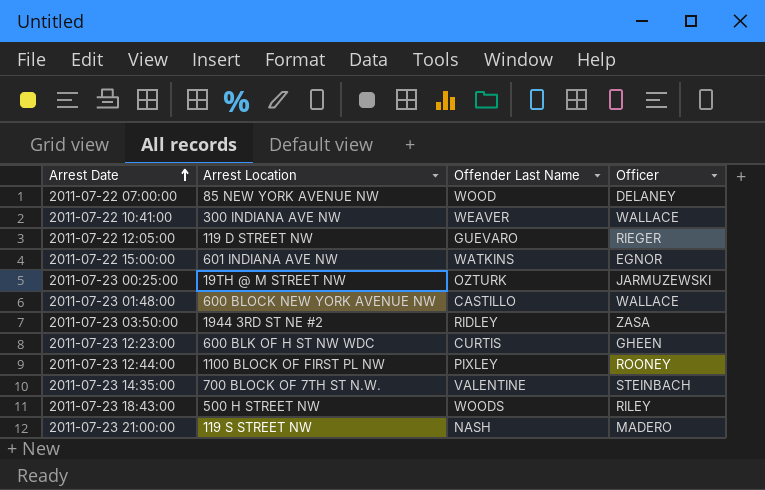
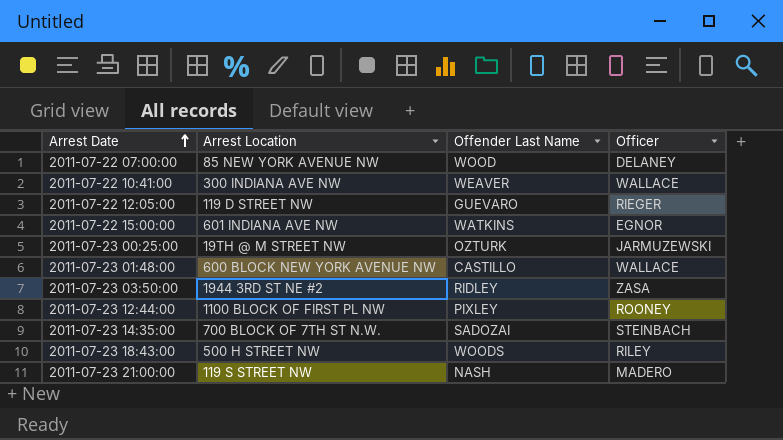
row 2011-07-23 12:23:00: 600 BLK OF H ST NW WDC | CURTIS | GHEEN -> none
2011-07-23 14:35:00 | Offender Last Name: VALENTINE -> SADOZAI

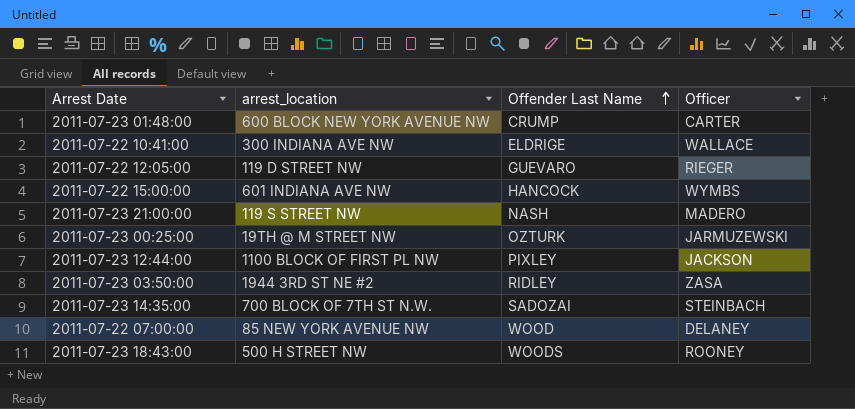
row order: Arrest Date ascending -> Offender Last Name ascending
column name: Arrest Location -> arrest_location
2011-07-23 01:48:00 | Offender Last Name: CASTILLO -> CRUMP
2011-07-23 01:48:00 | Officer: WALLACE -> CARTER
2011-07-22 10:41:00 | Offender Last Name: WEAVER -> ELDRIGE
2011-07-22 15:00:00 | Offender Last Name: WATKINS -> HANCOCK
2011-07-22 15:00:00 | Officer: EGNOR -> WYMBS
2011-07-23 12:44:00 | Officer: ROONEY -> JACKSON
2011-07-23 18:43:00 | Officer: RILEY -> ROONEY

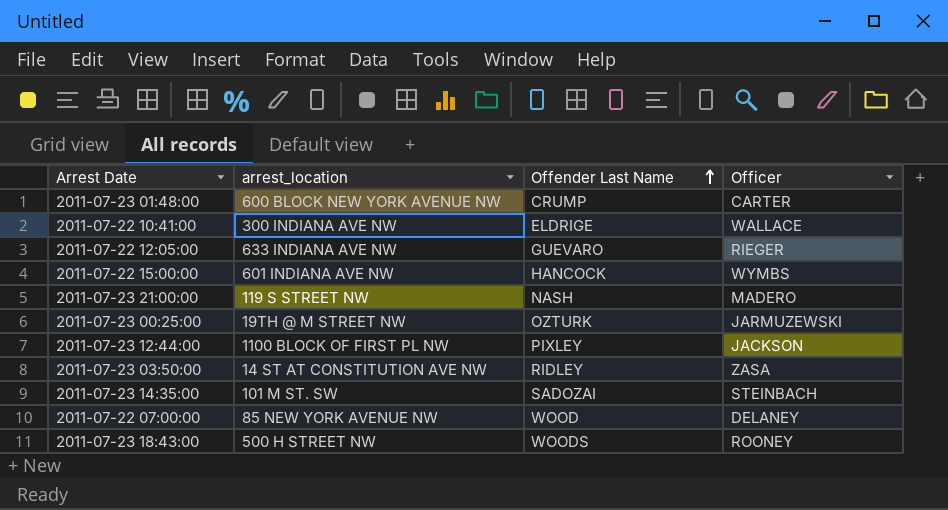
2011-07-22 12:05:00 | arrest_location: 119 D STREET NW -> 633 INDIANA AVE NW
2011-07-23 03:50:00 | arrest_location: 1944 3RD ST NE #2 -> 14 ST AT CONSTITUTION AVE NW
2011-07-23 14:35:00 | arrest_location: 700 BLOCK OF 7TH ST N.W. -> 101 M ST. SW

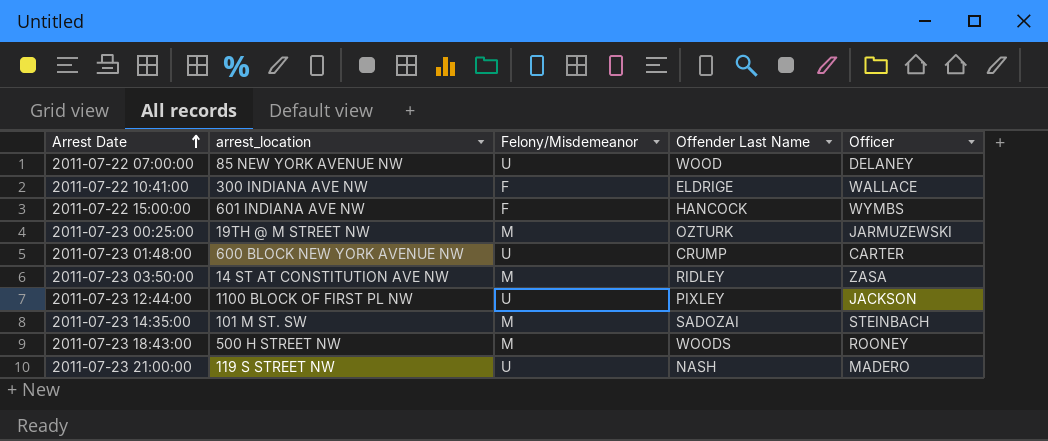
row order: Offender Last Name ascending -> Arrest Date ascending
column Felony/Misdemeanor | position: none -> 3
row 2011-07-22 12:05:00: 633 INDIANA AVE NW | GUEVARO | RIEGER -> none

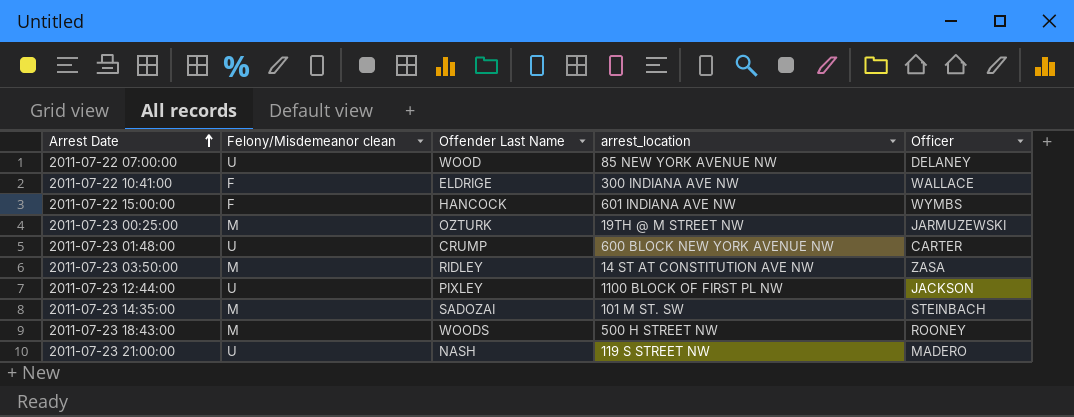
column name: Felony/Misdemeanor -> Felony/Misdemeanor clean
column arrest_location | position: 2 -> 4

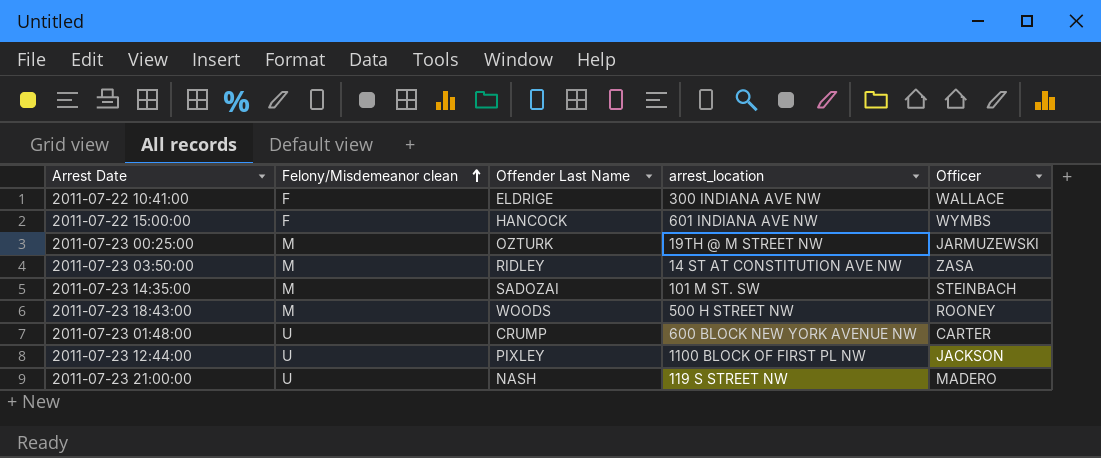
row order: Arrest Date ascending -> Felony/Misdemeanor clean ascending
row 2011-07-22 07:00:00: U | WOOD | 85 NEW YORK AVENUE NW | DELANEY -> none

